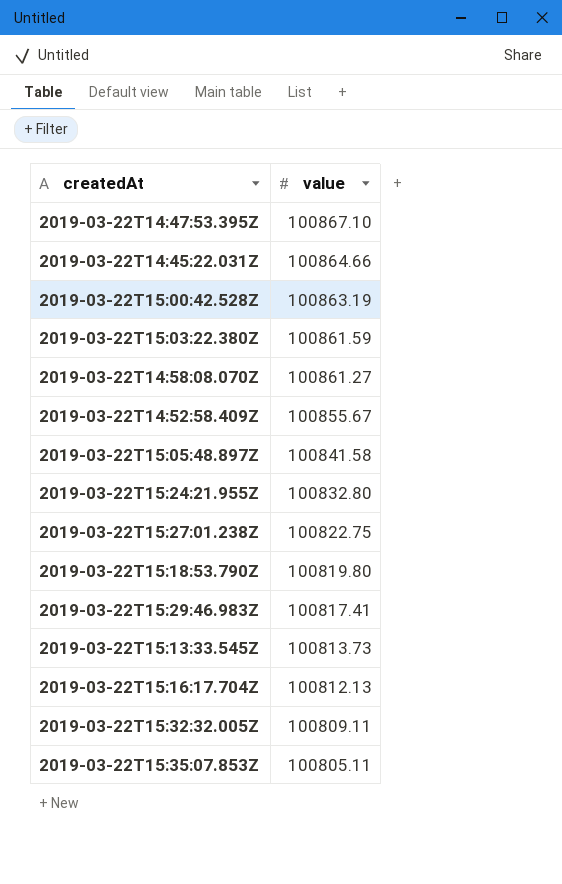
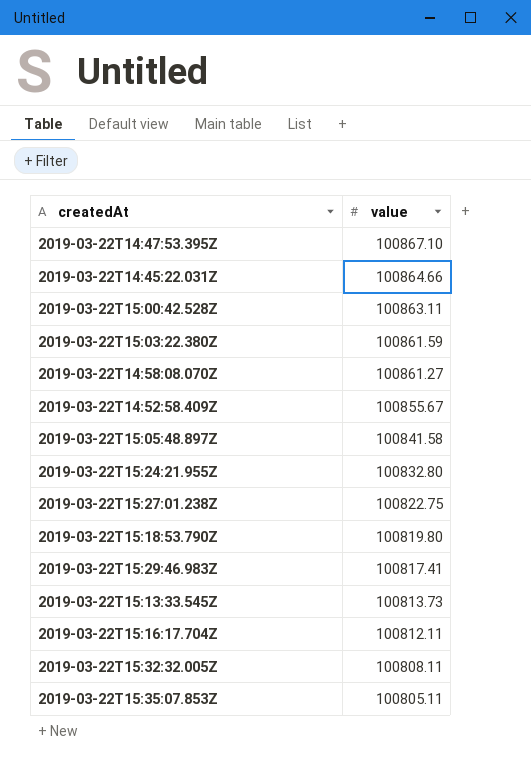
2019-03-22T15:00:42.528Z | value: 100863.19 -> 100863.11
2019-03-22T15:16:17.704Z | value: 100812.13 -> 100812.11
2019-03-22T15:32:32.005Z | value: 100809.11 -> 100808.11

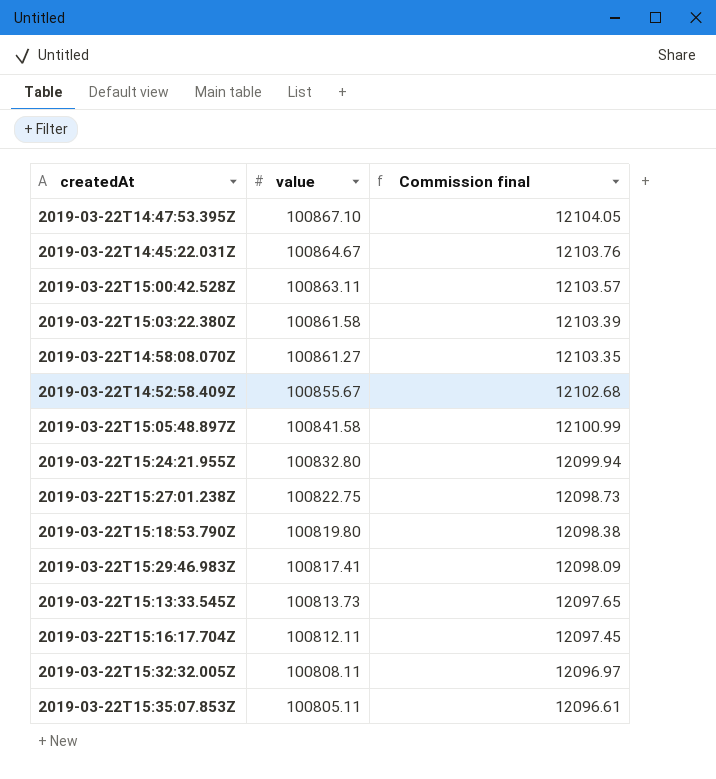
column Commission final | formula: none -> [value] * 0.12
2019-03-22T14:45:22.031Z | value: 100864.66 -> 100864.67
2019-03-22T15:03:22.380Z | value: 100861.59 -> 100861.58

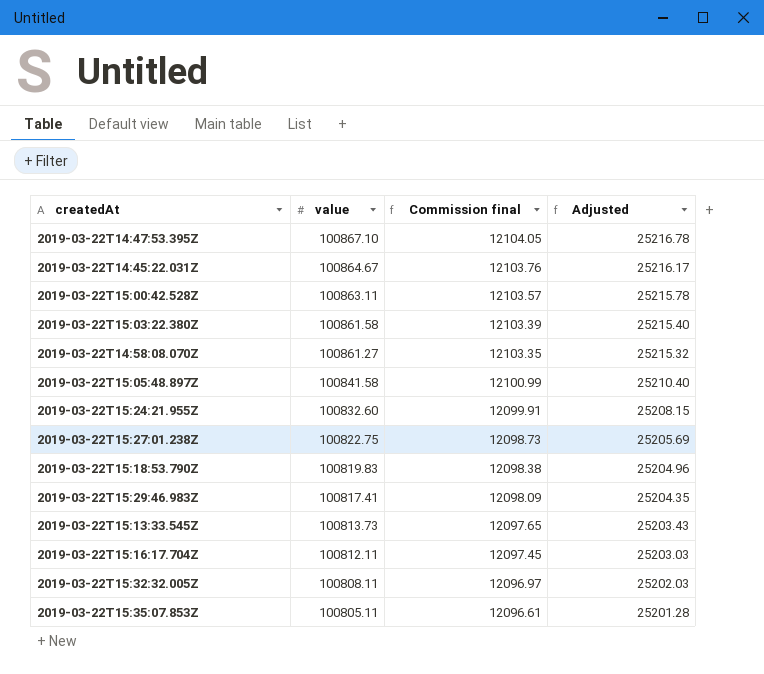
column Adjusted | formula: none -> [value] * 0.25
row 2019-03-22T14:52:58.409Z: 100855.67 | 12102.68 -> none
2019-03-22T15:24:21.955Z | value: 100832.80 -> 100832.60
2019-03-22T15:24:21.955Z | Commission final: 12099.94 -> 12099.91
2019-03-22T15:18:53.790Z | value: 100819.80 -> 100819.83

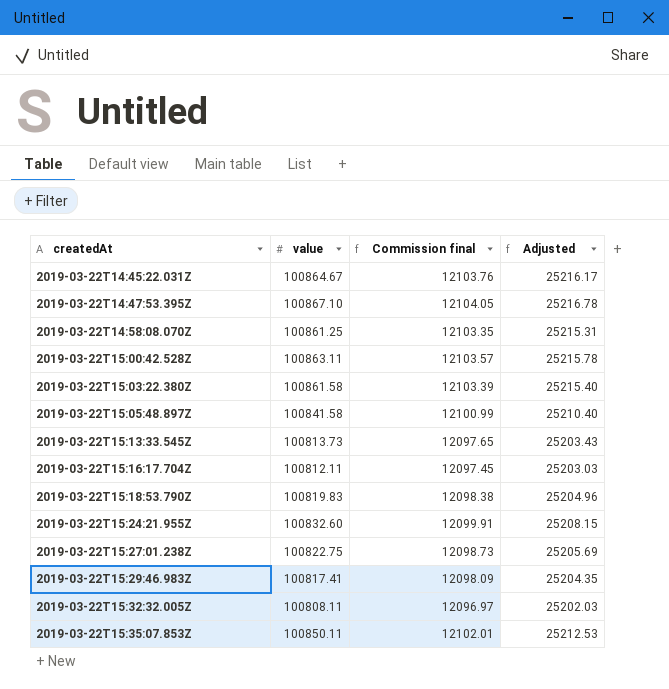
row order: value descending -> createdAt ascending
2019-03-22T14:58:08.070Z | value: 100861.27 -> 100861.25
2019-03-22T14:58:08.070Z | Adjusted: 25215.32 -> 25215.31
2019-03-22T15:35:07.853Z | value: 100805.11 -> 100850.11
2019-03-22T15:35:07.853Z | Commission final: 12096.61 -> 12102.01
2019-03-22T15:35:07.853Z | Adjusted: 25201.28 -> 25212.53

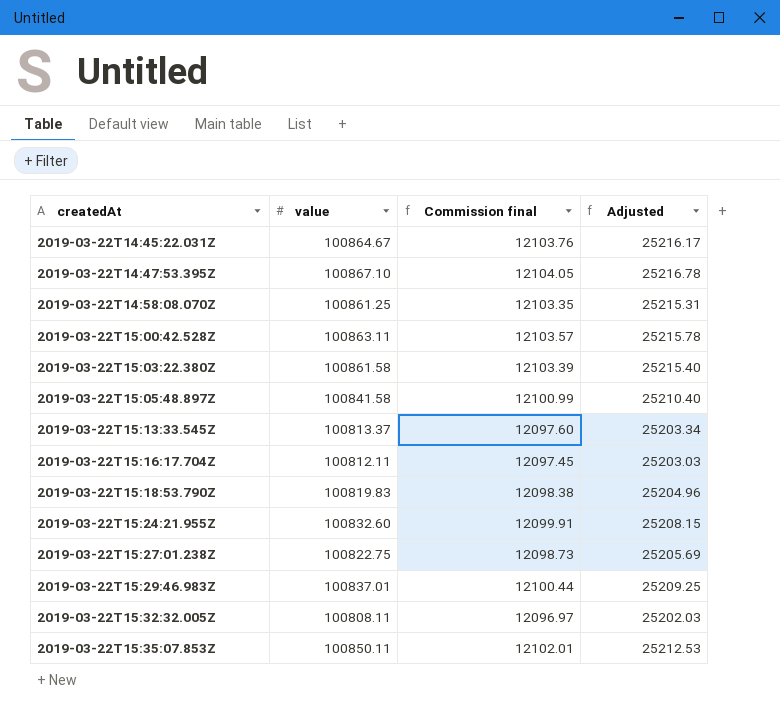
2019-03-22T15:13:33.545Z | value: 100813.73 -> 100813.37
2019-03-22T15:13:33.545Z | Commission final: 12097.65 -> 12097.60
2019-03-22T15:13:33.545Z | Adjusted: 25203.43 -> 25203.34
2019-03-22T15:29:46.983Z | value: 100817.41 -> 100837.01
2019-03-22T15:29:46.983Z | Commission final: 12098.09 -> 12100.44
2019-03-22T15:29:46.983Z | Adjusted: 25204.35 -> 25209.25

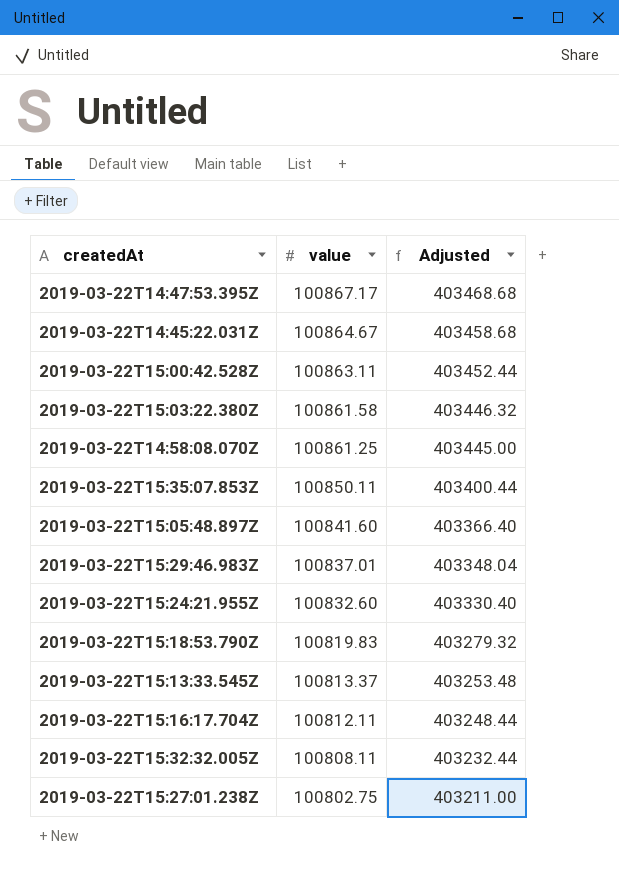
row order: createdAt ascending -> value descending
column Commission final | formula: [value] * 0.12 -> none
column Adjusted | formula: [value] * 0.25 -> [value] * 4
2019-03-22T14:47:53.395Z | value: 100867.10 -> 100867.17
2019-03-22T15:05:48.897Z | value: 100841.58 -> 100841.60
2019-03-22T15:27:01.238Z | value: 100822.75 -> 100802.75

